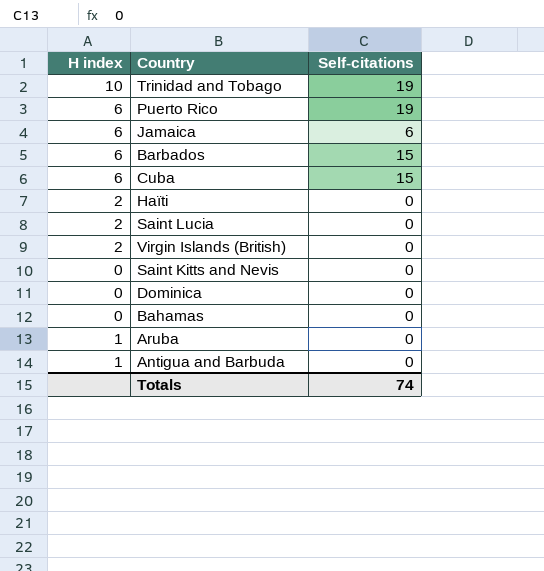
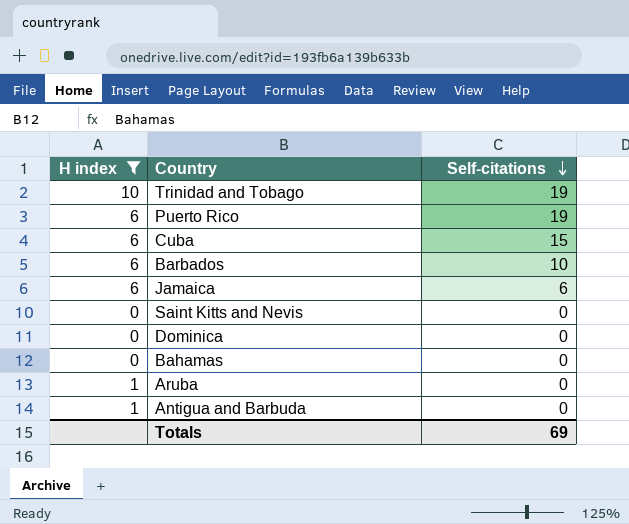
filter: none -> H index != 2
row order: none -> Self-citations descending
Barbados | Self-citations: 15 -> 10
Totals | Self-citations: 74 -> 69

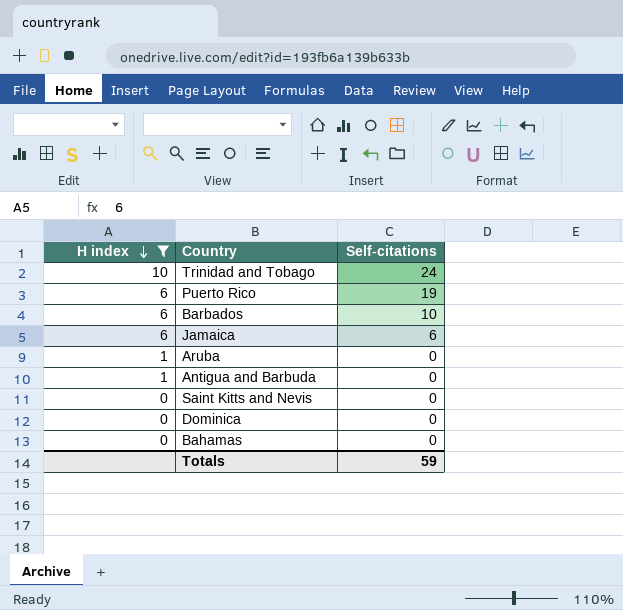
row order: Self-citations descending -> H index descending
row Cuba: 6 | 15 -> none
Trinidad and Tobago | Self-citations: 19 -> 24
Totals | Self-citations: 69 -> 59

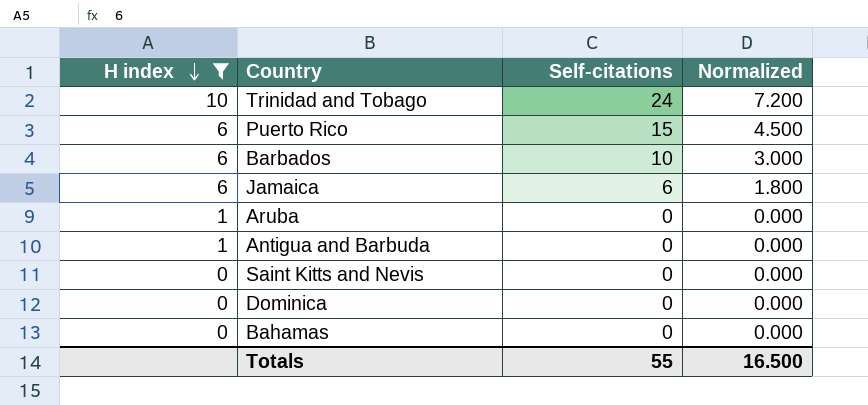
column Normalized | formula: none -> [Self-citations] * 0.3
Puerto Rico | Self-citations: 19 -> 15
Totals | Self-citations: 59 -> 55

